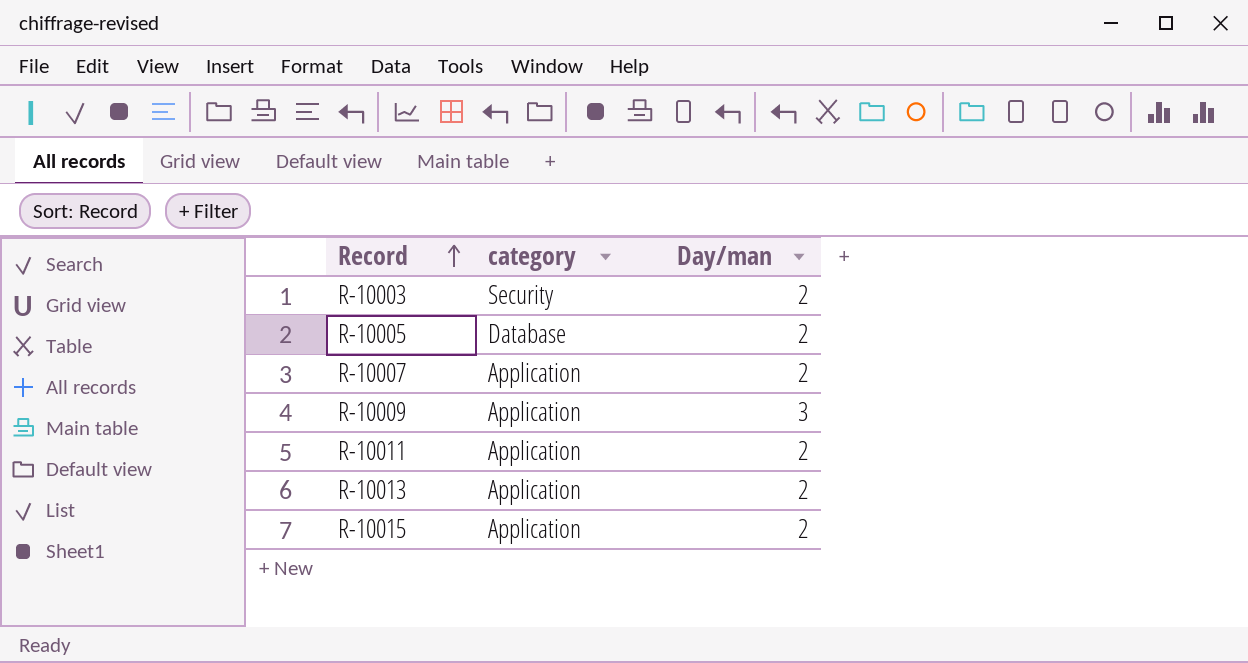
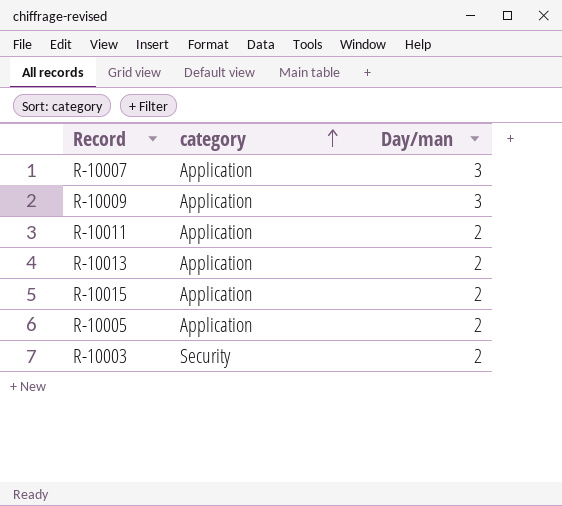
row order: Record ascending -> category ascending
R-10007 | Day/man: 2 -> 3
R-10005 | category: Database -> Application

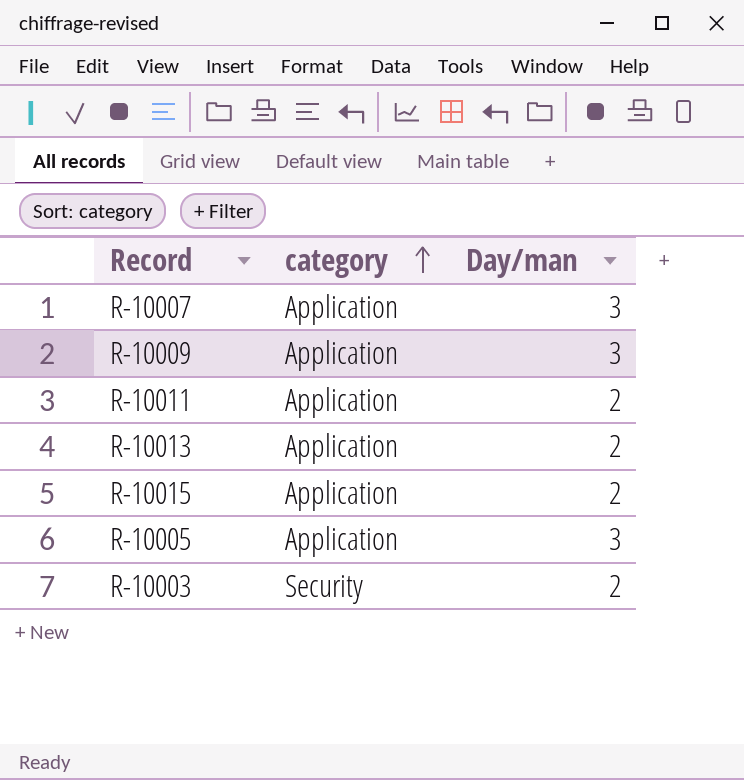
R-10005 | Day/man: 2 -> 3

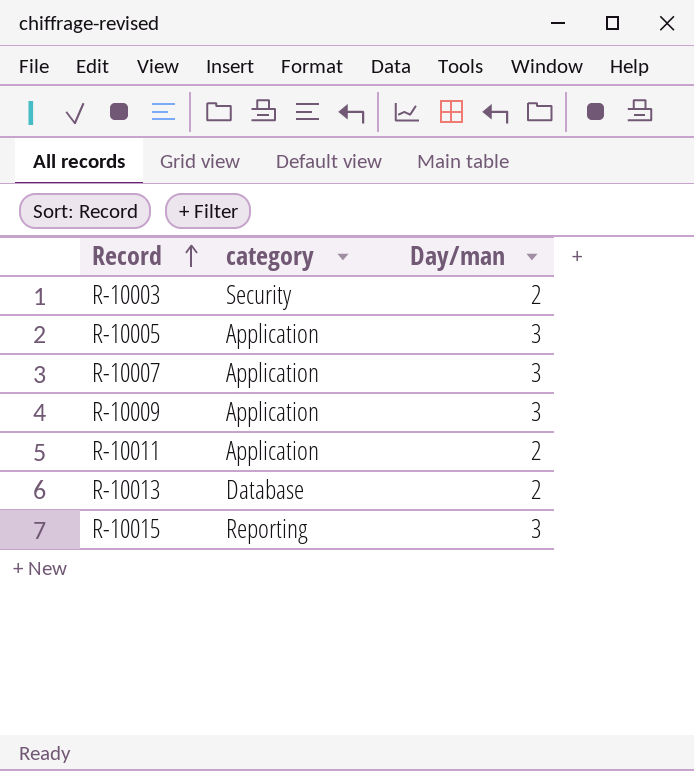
row order: category ascending -> Record ascending
R-10013 | category: Application -> Database
R-10015 | category: Application -> Reporting
R-10015 | Day/man: 2 -> 3

